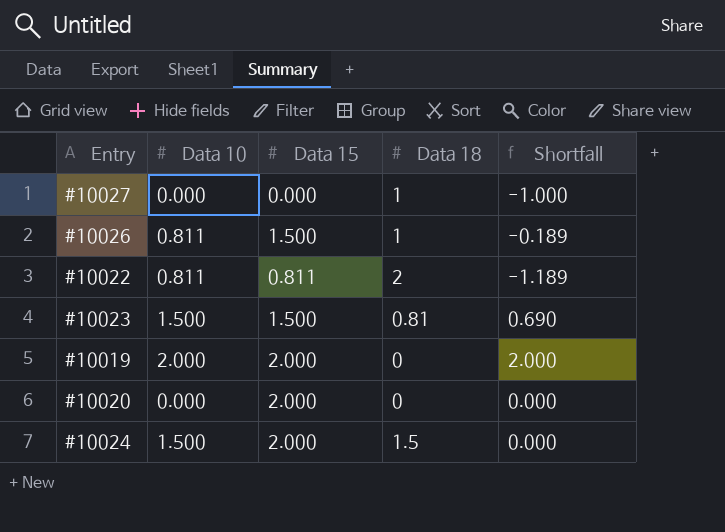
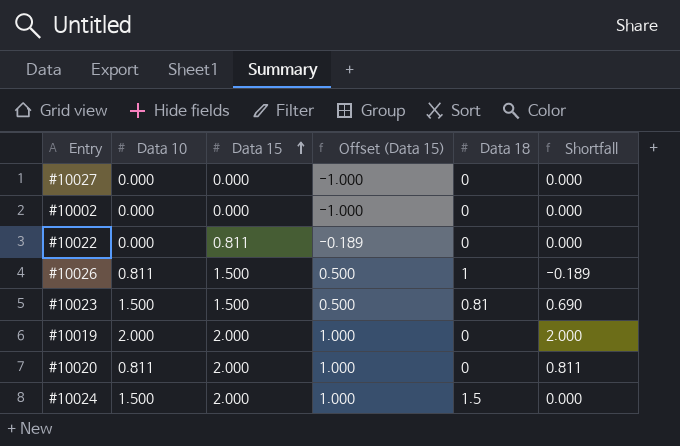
row order: none -> Data 15 ascending
column Offset (Data 15) | formula: none -> [Data 15] - 1
#10027 | Data 18: 1 -> 0
#10027 | Shortfall: -1.000 -> 0.000
row #10002: none -> 0.000 | 0.000 | -1.000 | 0 | 0.000
#10022 | Data 10: 0.811 -> 0.000
#10022 | Data 18: 2 -> 0
#10022 | Shortfall: -1.189 -> 0.000
#10020 | Data 10: 0.000 -> 0.811
#10020 | Shortfall: 0.000 -> 0.811

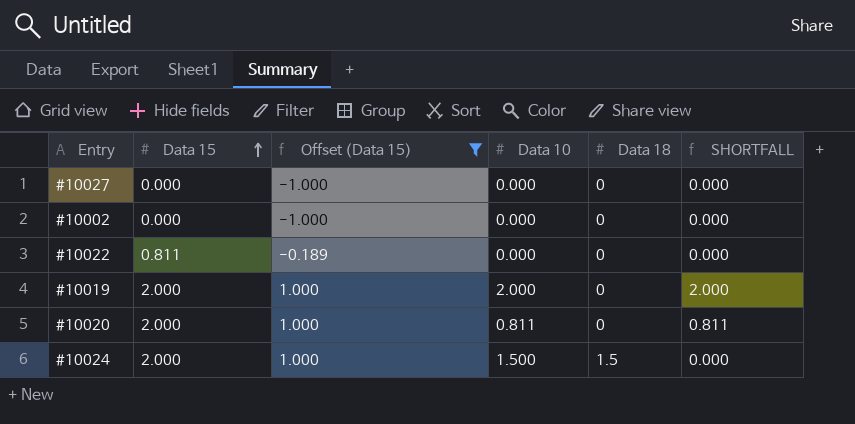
filter: none -> Offset (Data 15) != 0.500
column Data 10 | position: 2 -> 4
column name: Shortfall -> SHORTFALL

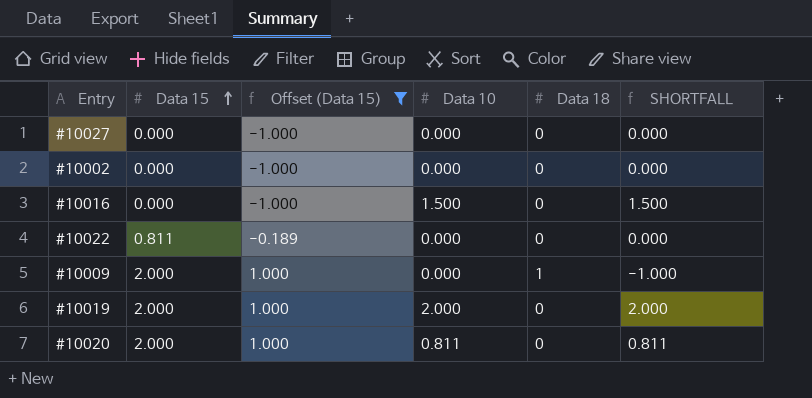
row #10024: 2.000 | 1.000 | 1.500 | 1.5 | 0.000 -> none
row #10016: none -> 0.000 | -1.000 | 1.500 | 0 | 1.500
row #10009: none -> 2.000 | 1.000 | 0.000 | 1 | -1.000

